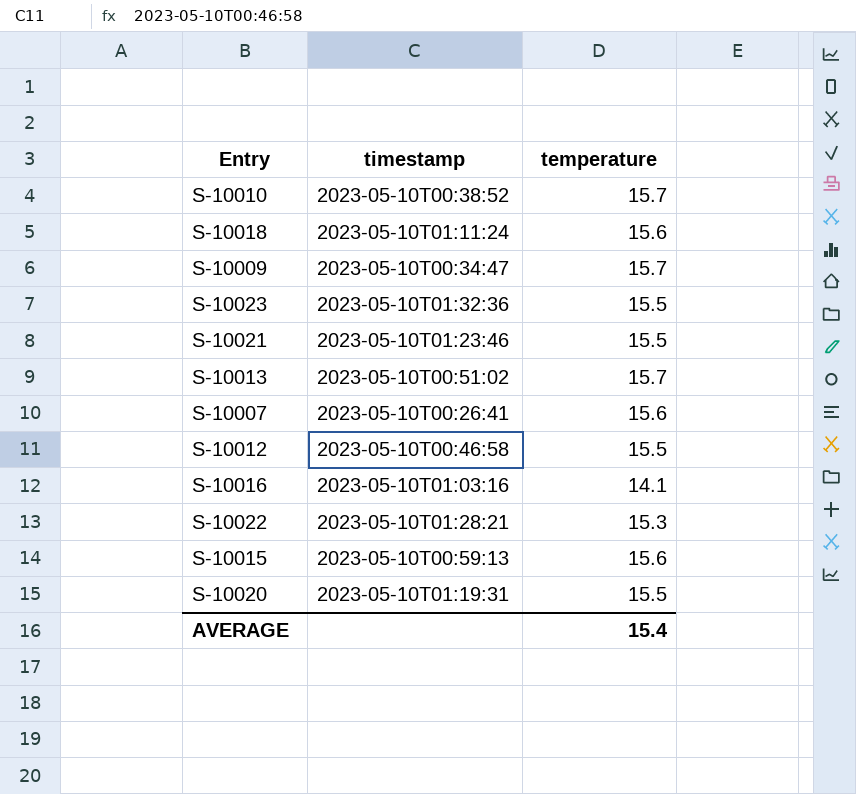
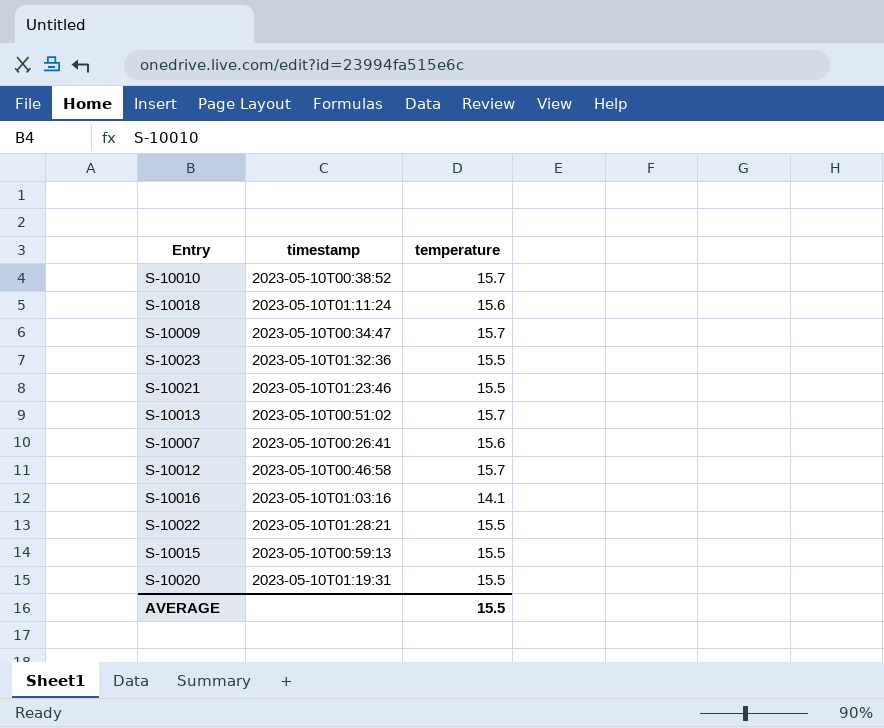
S-10012 | temperature: 15.5 -> 15.7
S-10022 | temperature: 15.3 -> 15.5
S-10015 | temperature: 15.6 -> 15.5
AVERAGE | temperature: 15.4 -> 15.5

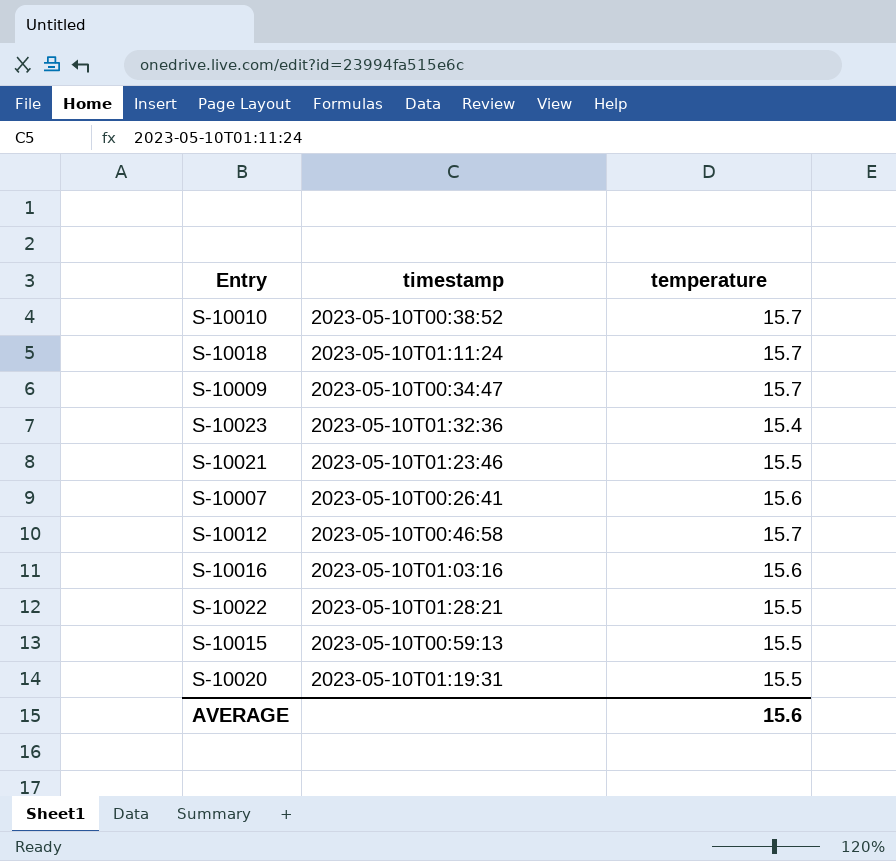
row S-10013: 2023-05-10T00:51:02 | 15.7 -> none
S-10018 | temperature: 15.6 -> 15.7
S-10023 | temperature: 15.5 -> 15.4
S-10016 | temperature: 14.1 -> 15.6
AVERAGE | temperature: 15.5 -> 15.6

